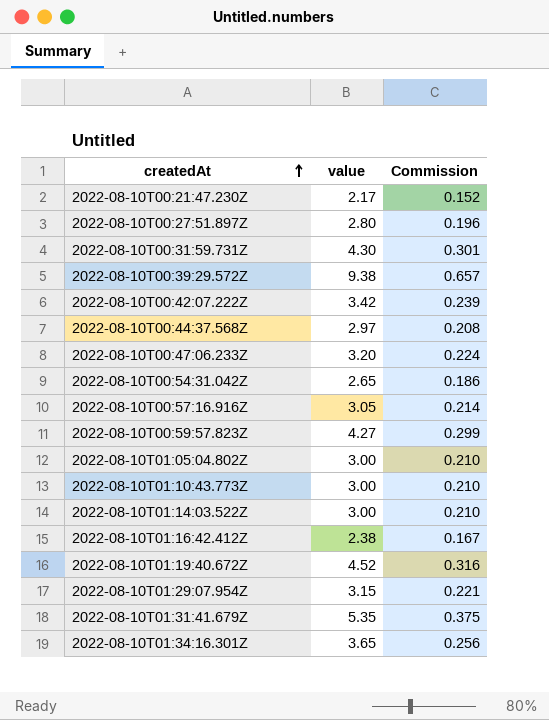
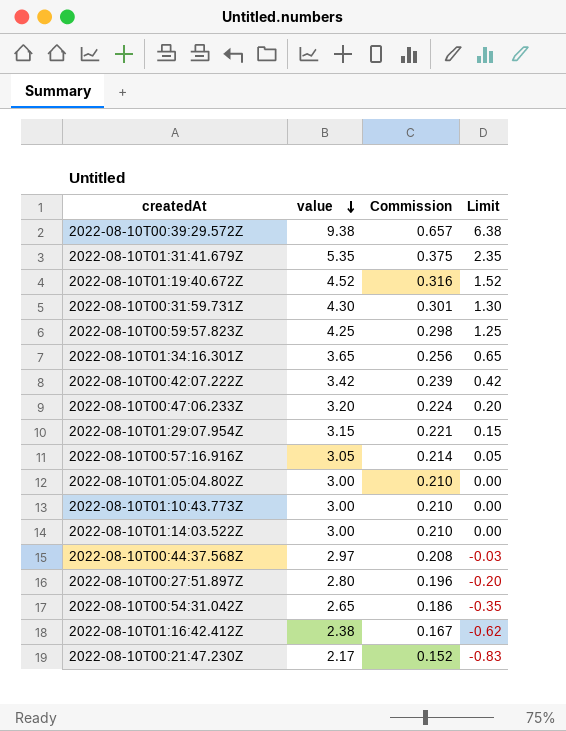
row order: createdAt ascending -> value descending
column Limit | formula: none -> [value] - 3
2022-08-10T00:59:57.823Z | value: 4.27 -> 4.25
2022-08-10T00:59:57.823Z | Commission: 0.299 -> 0.298

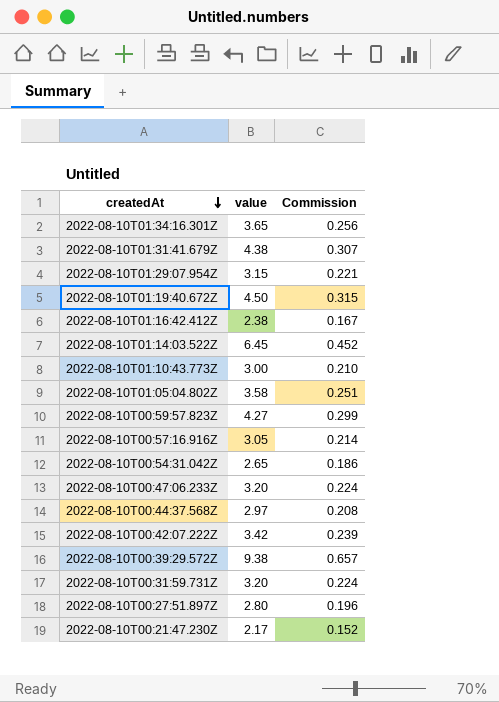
row order: value descending -> createdAt descending
column Limit | formula: [value] - 3 -> none
2022-08-10T01:31:41.679Z | value: 5.35 -> 4.38
2022-08-10T01:31:41.679Z | Commission: 0.375 -> 0.307
2022-08-10T01:19:40.672Z | value: 4.52 -> 4.50
2022-08-10T01:19:40.672Z | Commission: 0.316 -> 0.315
2022-08-10T01:14:03.522Z | value: 3.00 -> 6.45
2022-08-10T01:14:03.522Z | Commission: 0.210 -> 0.452
2022-08-10T01:05:04.802Z | value: 3.00 -> 3.58
2022-08-10T01:05:04.802Z | Commission: 0.210 -> 0.251
2022-08-10T00:59:57.823Z | value: 4.25 -> 4.27
2022-08-10T00:59:57.823Z | Commission: 0.298 -> 0.299
2022-08-10T00:31:59.731Z | value: 4.30 -> 3.20
2022-08-10T00:31:59.731Z | Commission: 0.301 -> 0.224

